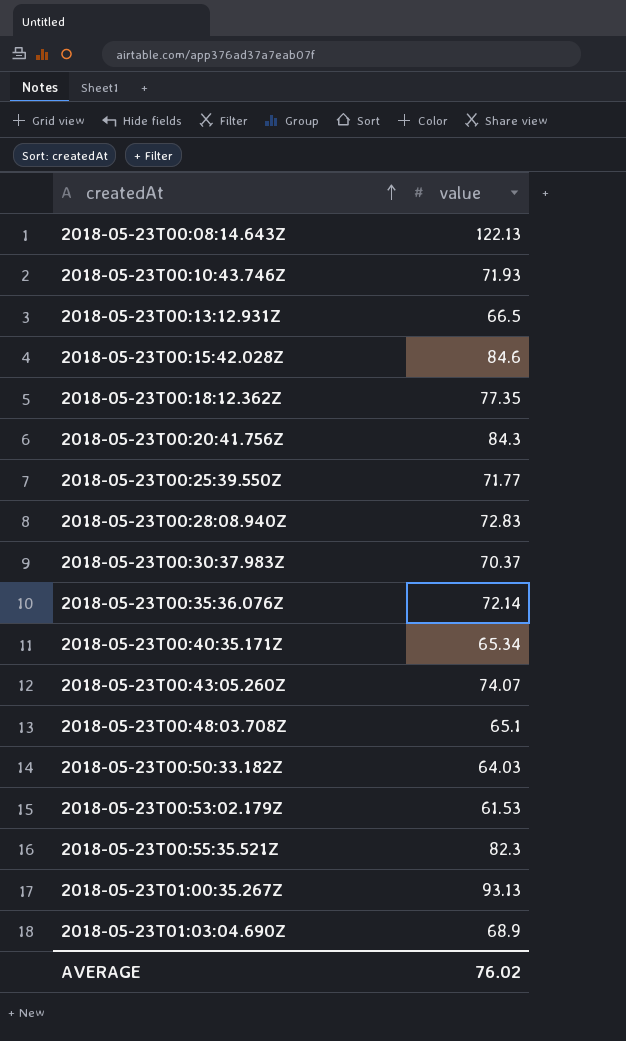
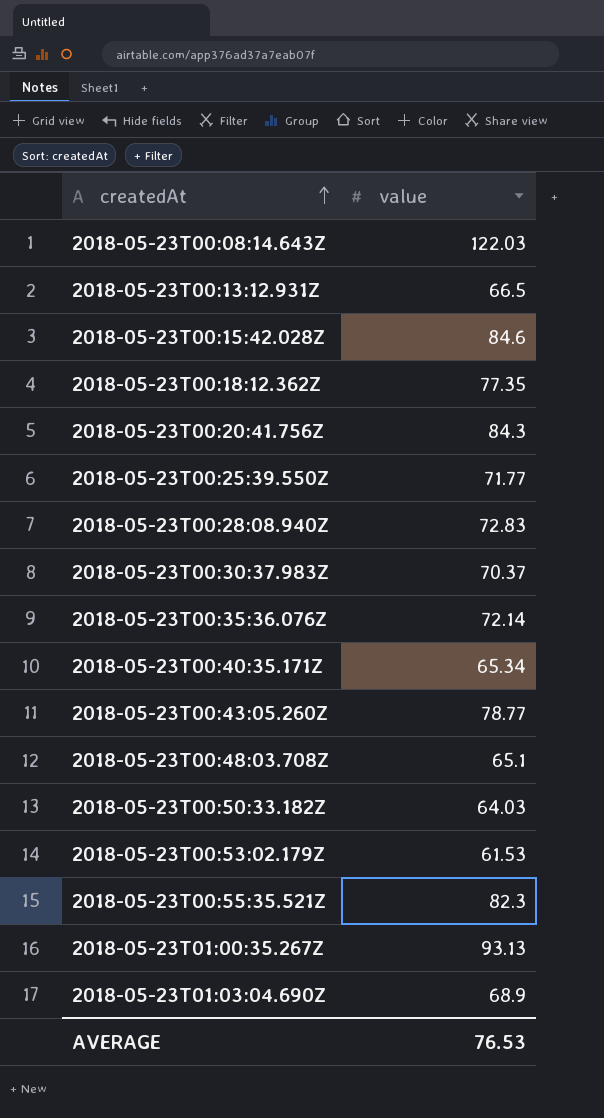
row 2018-05-23T00:10:43.746Z: 71.93 -> none
2018-05-23T00:08:14.643Z | value: 122.13 -> 122.03
2018-05-23T00:43:05.260Z | value: 74.07 -> 78.77
AVERAGE | value: 76.02 -> 76.53

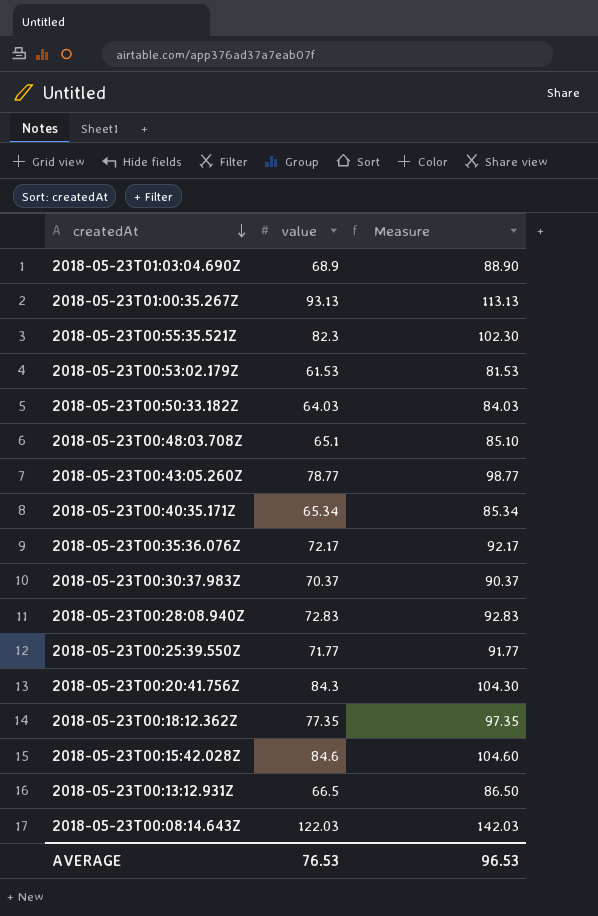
row order: createdAt ascending -> createdAt descending
column Measure | formula: none -> [value] + 20
2018-05-23T00:35:36.076Z | value: 72.14 -> 72.17

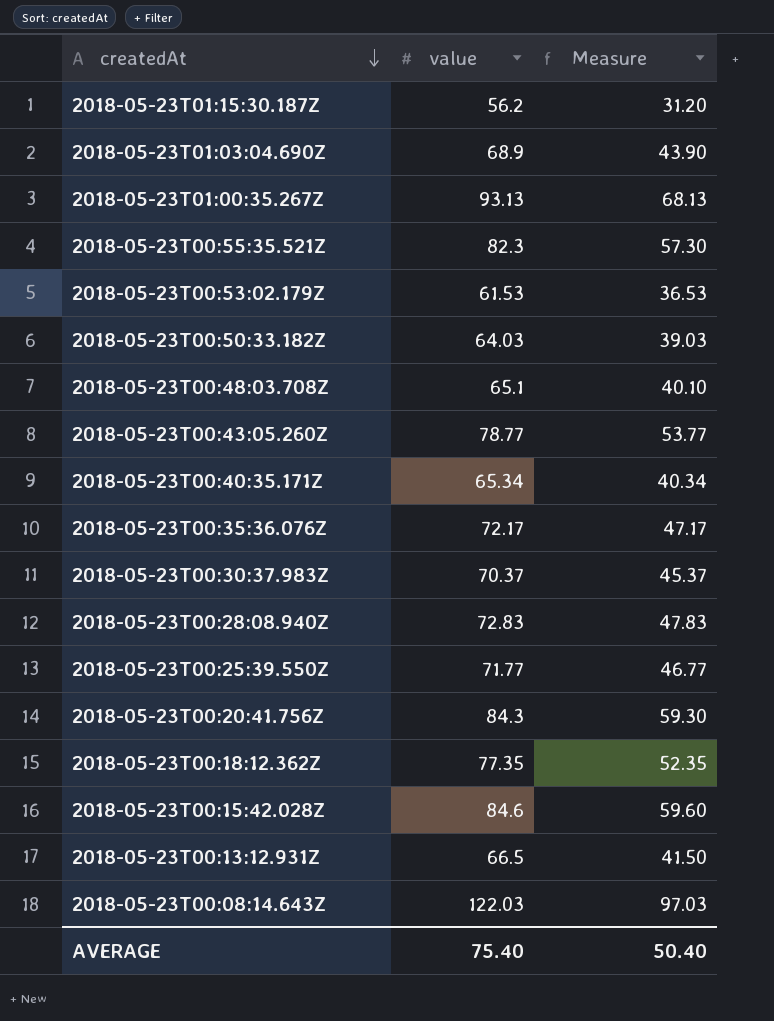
column Measure | formula: [value] + 20 -> [value] - 25
row 2018-05-23T01:15:30.187Z: none -> 56.2 | 31.20
AVERAGE | value: 76.53 -> 75.40
AVERAGE | Measure: 96.53 -> 50.40

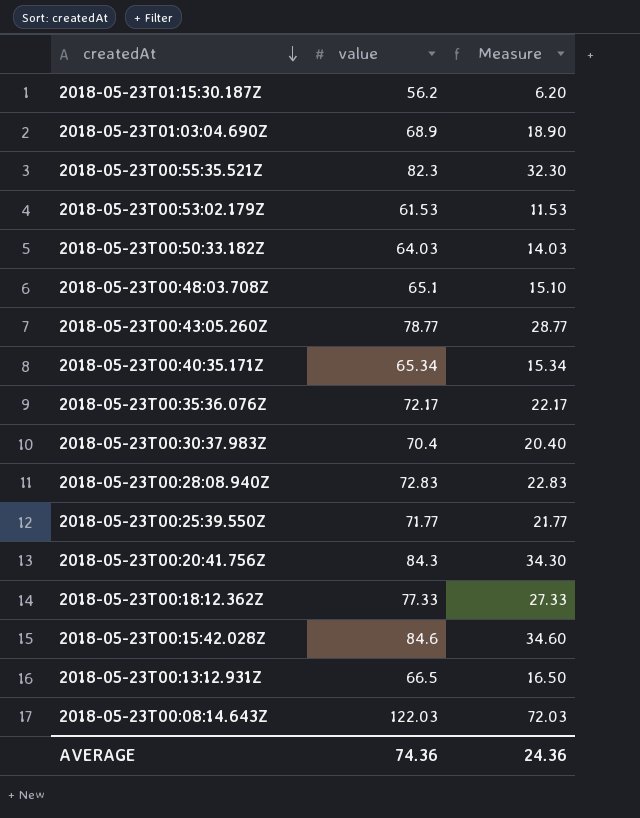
column Measure | formula: [value] - 25 -> [value] - 50
row 2018-05-23T01:00:35.267Z: 93.13 | 68.13 -> none
2018-05-23T00:30:37.983Z | value: 70.37 -> 70.4
2018-05-23T00:18:12.362Z | value: 77.35 -> 77.33
AVERAGE | value: 75.40 -> 74.36
AVERAGE | Measure: 50.40 -> 24.36

